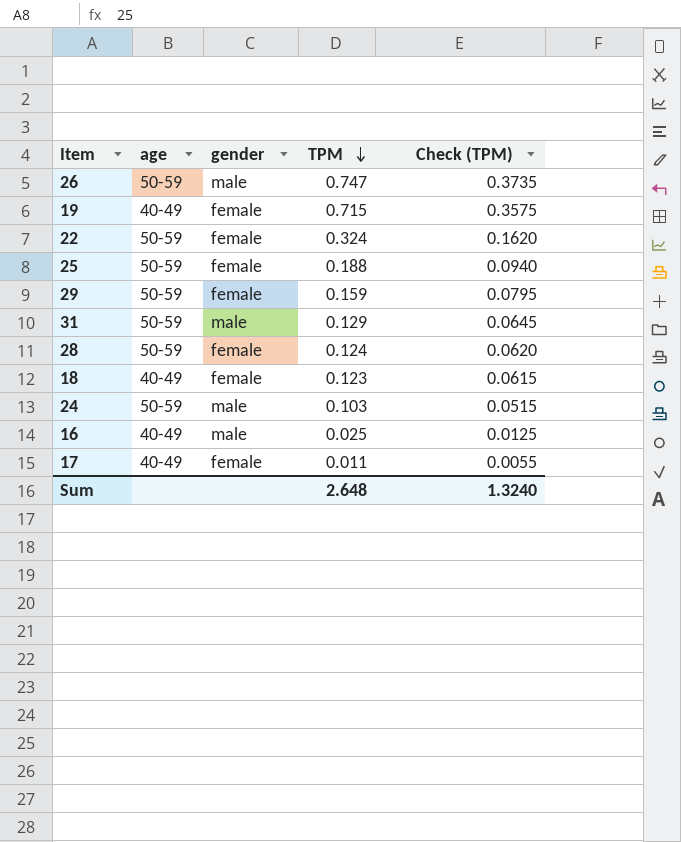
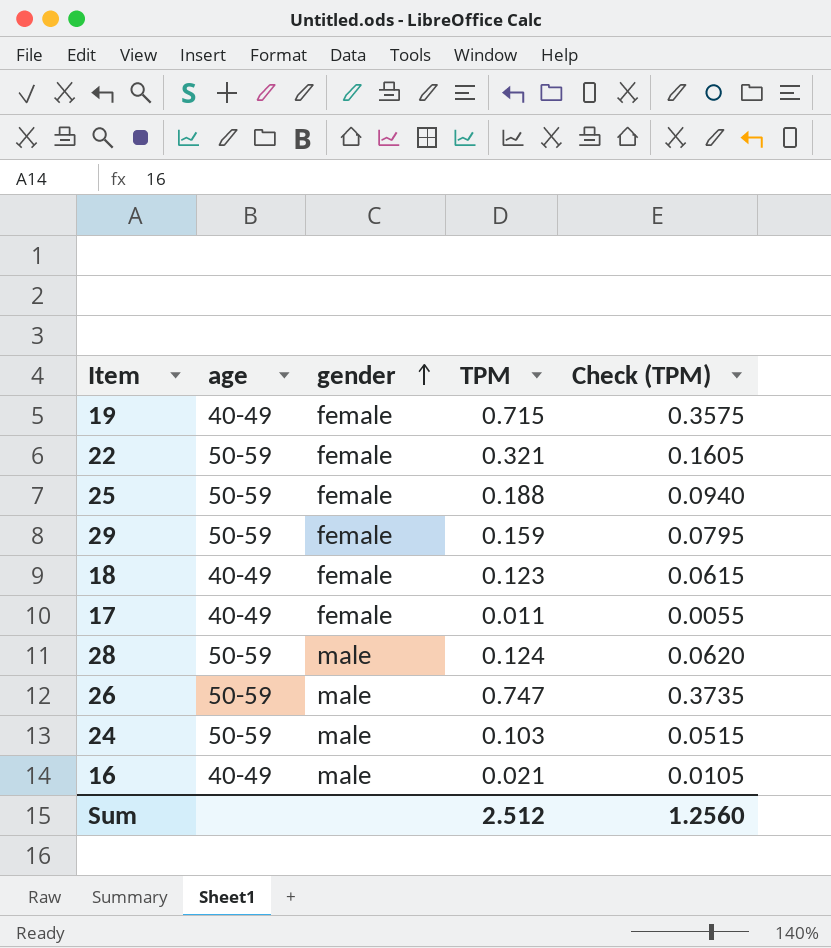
row order: TPM descending -> gender ascending
row 31: 50-59 | male | 0.129 | 0.0645 -> none
22 | TPM: 0.324 -> 0.321
22 | Check (TPM): 0.1620 -> 0.1605
28 | gender: female -> male
16 | TPM: 0.025 -> 0.021
16 | Check (TPM): 0.0125 -> 0.0105
Sum | TPM: 2.648 -> 2.512
Sum | Check (TPM): 1.3240 -> 1.2560

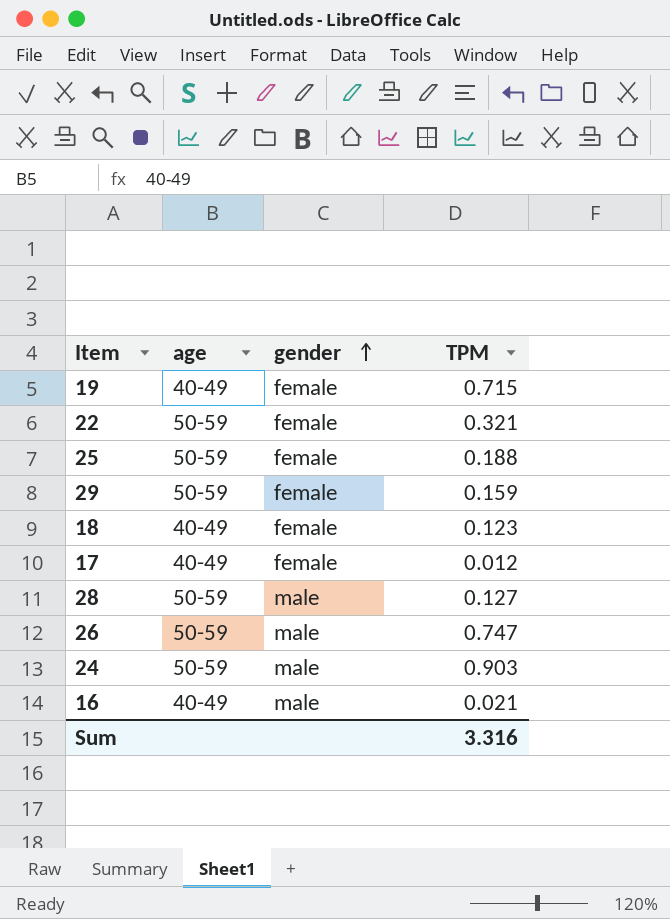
column Check (TPM) | formula: [TPM] * 0.5 -> none
17 | TPM: 0.011 -> 0.012
28 | TPM: 0.124 -> 0.127
24 | TPM: 0.103 -> 0.903
Sum | TPM: 2.512 -> 3.316

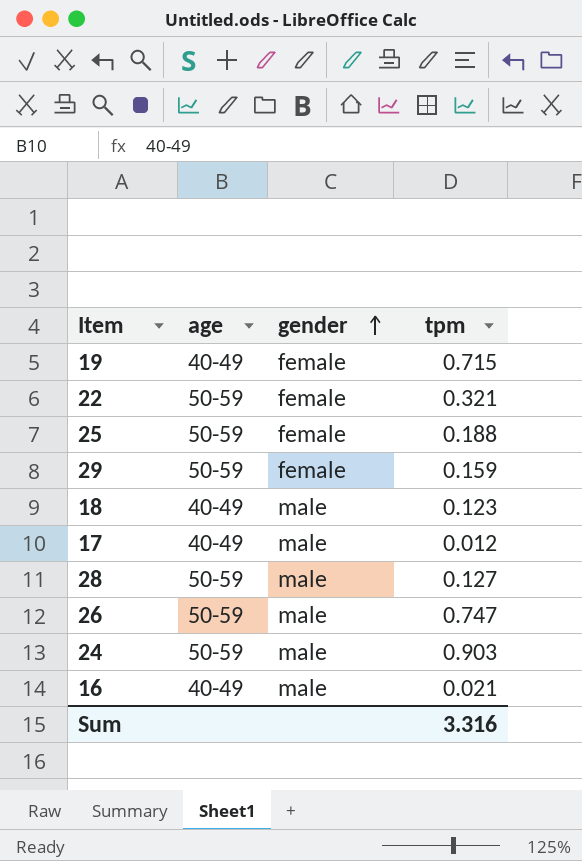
column name: TPM -> tpm
18 | gender: female -> male
17 | gender: female -> male

